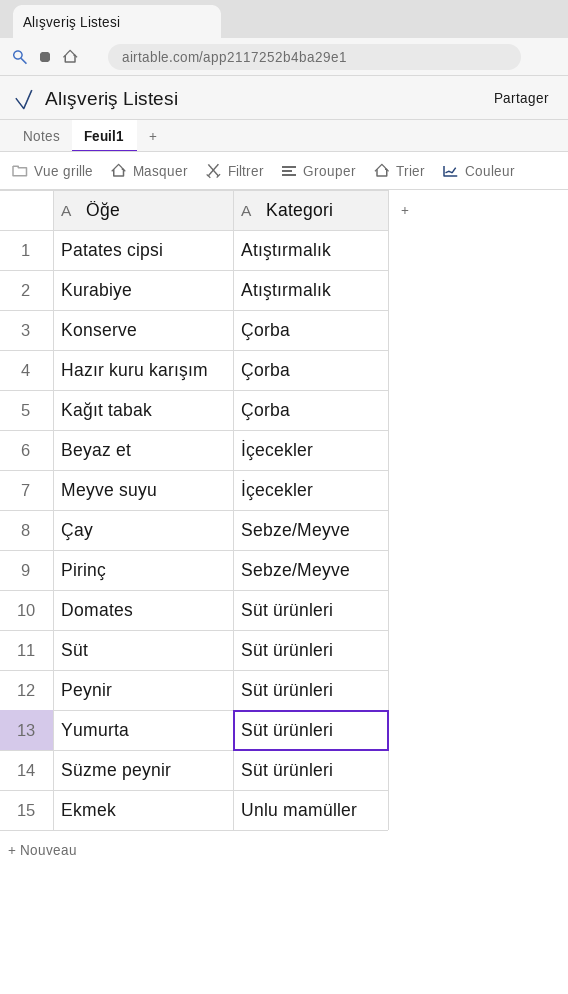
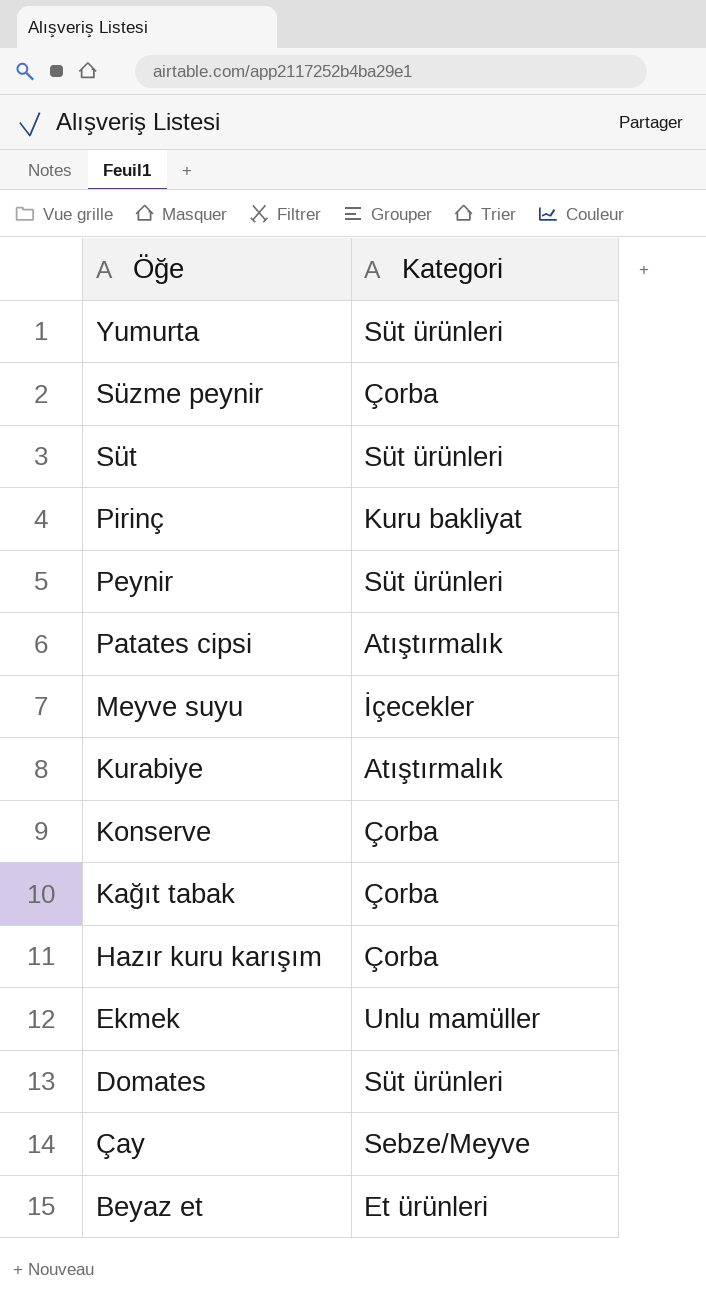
row order: Kategori ascending -> Öğe descending
Süzme peynir | Kategori: Süt ürünleri -> Çorba
Pirinç | Kategori: Sebze/Meyve -> Kuru bakliyat
Beyaz et | Kategori: İçecekler -> Et ürünleri

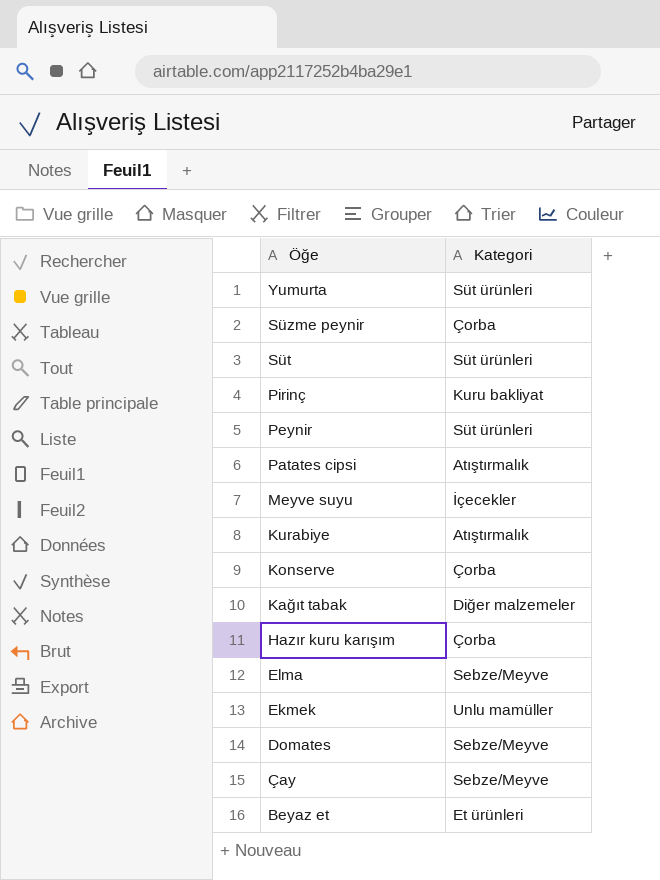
Kağıt tabak | Kategori: Çorba -> Diğer malzemeler
row Elma: none -> Sebze/Meyve
Domates | Kategori: Süt ürünleri -> Sebze/Meyve

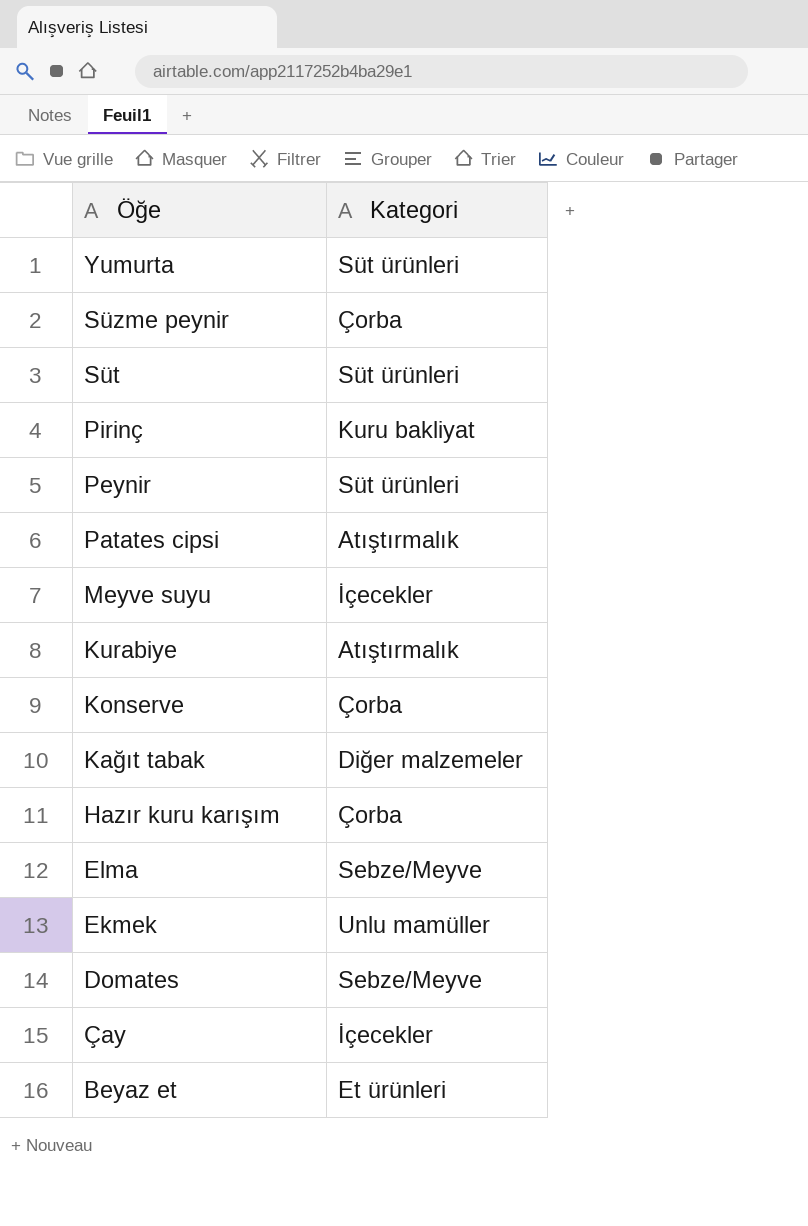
Çay | Kategori: Sebze/Meyve -> İçecekler

